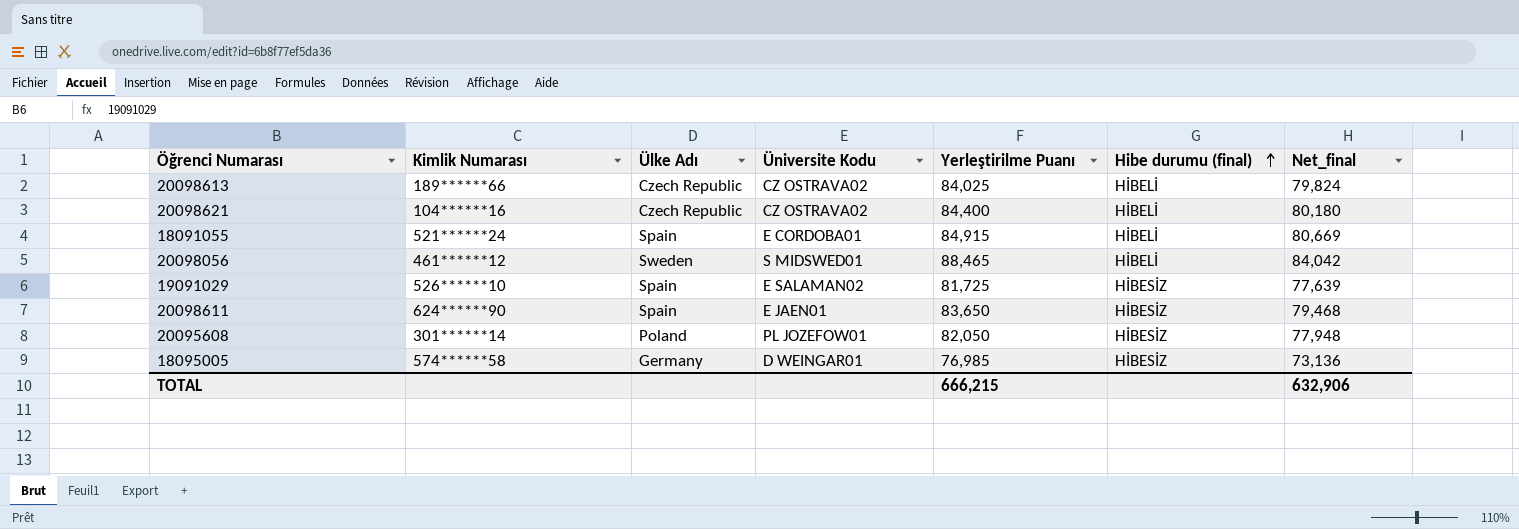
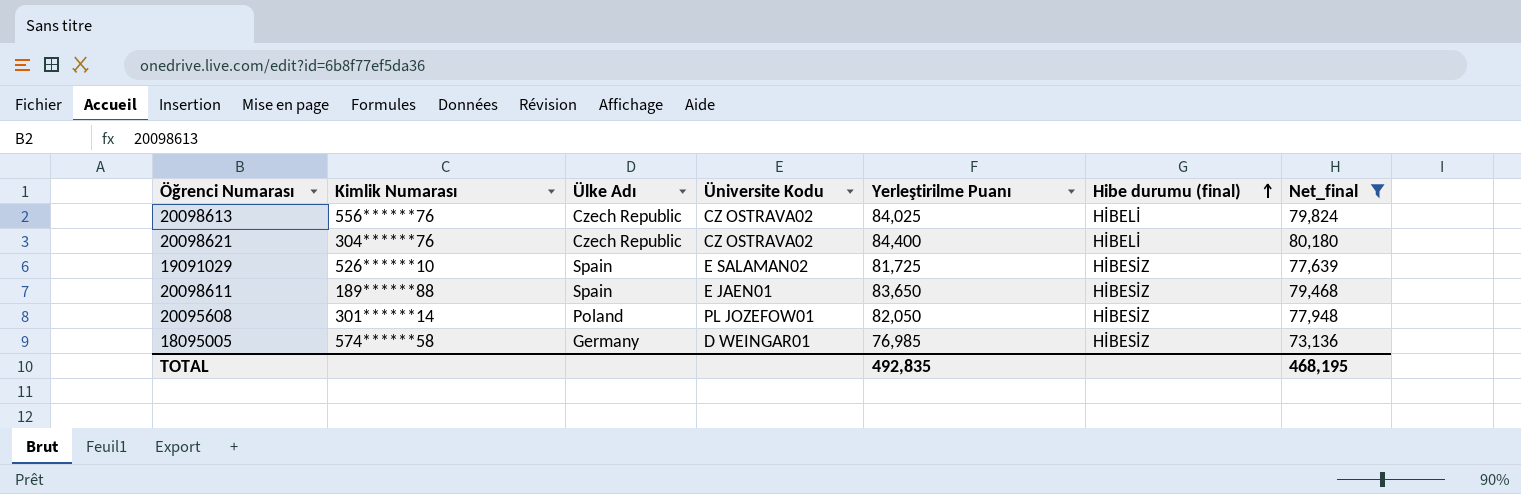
filter: none -> Net_final <= 80,180
20098613 | Kimlik Numarası: 189******66 -> 556******76
20098621 | Kimlik Numarası: 104******16 -> 304******76
20098611 | Kimlik Numarası: 624******90 -> 189******88
TOTAL | Yerleştirilme Puanı: 666,215 -> 492,835
TOTAL | Net_final: 632,906 -> 468,195

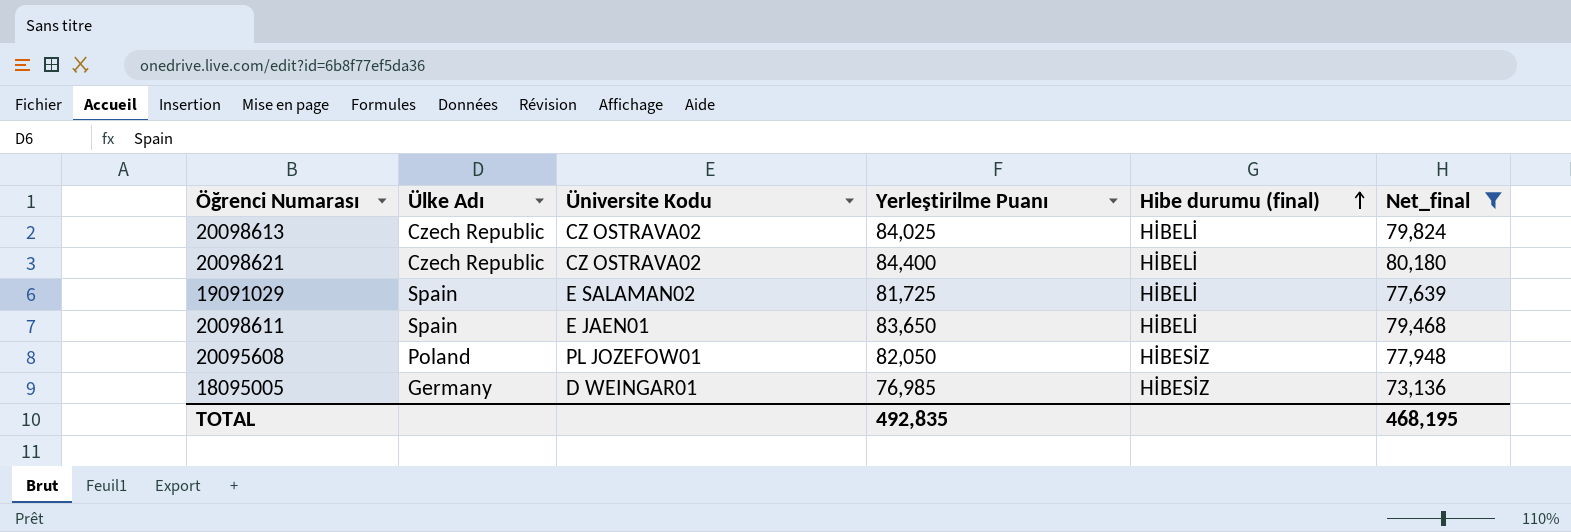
column Kimlik Numarası | position: 2 -> none
19091029 | Hibe durumu (final): HİBESİZ -> HİBELİ
20098611 | Hibe durumu (final): HİBESİZ -> HİBELİ

